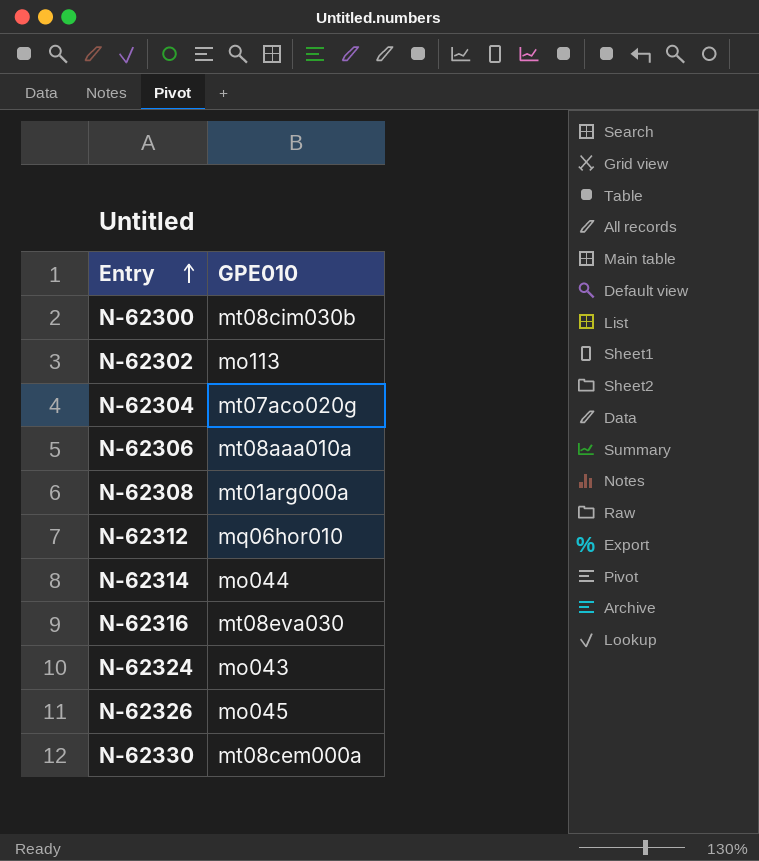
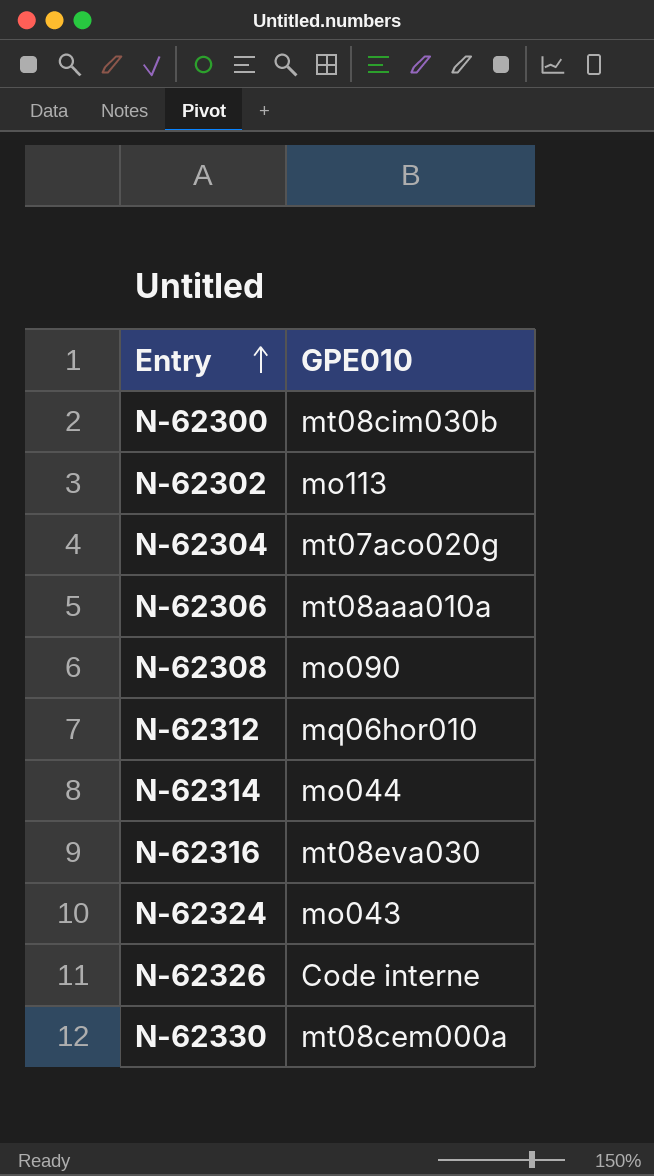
N-62308 | GPE010: mt01arg000a -> mo090
N-62326 | GPE010: mo045 -> Code interne

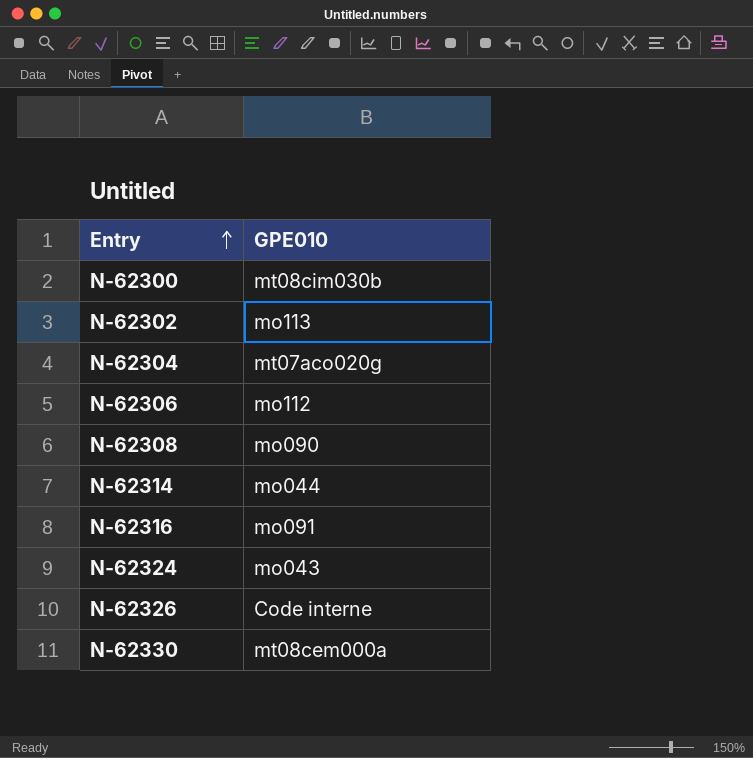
row N-62312: mq06hor010 -> none
N-62306 | GPE010: mt08aaa010a -> mo112
N-62316 | GPE010: mt08eva030 -> mo091

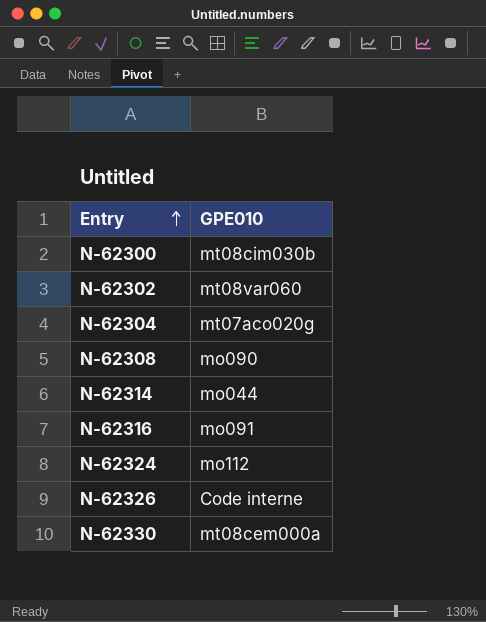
row N-62306: mo112 -> none
N-62302 | GPE010: mo113 -> mt08var060
N-62324 | GPE010: mo043 -> mo112

